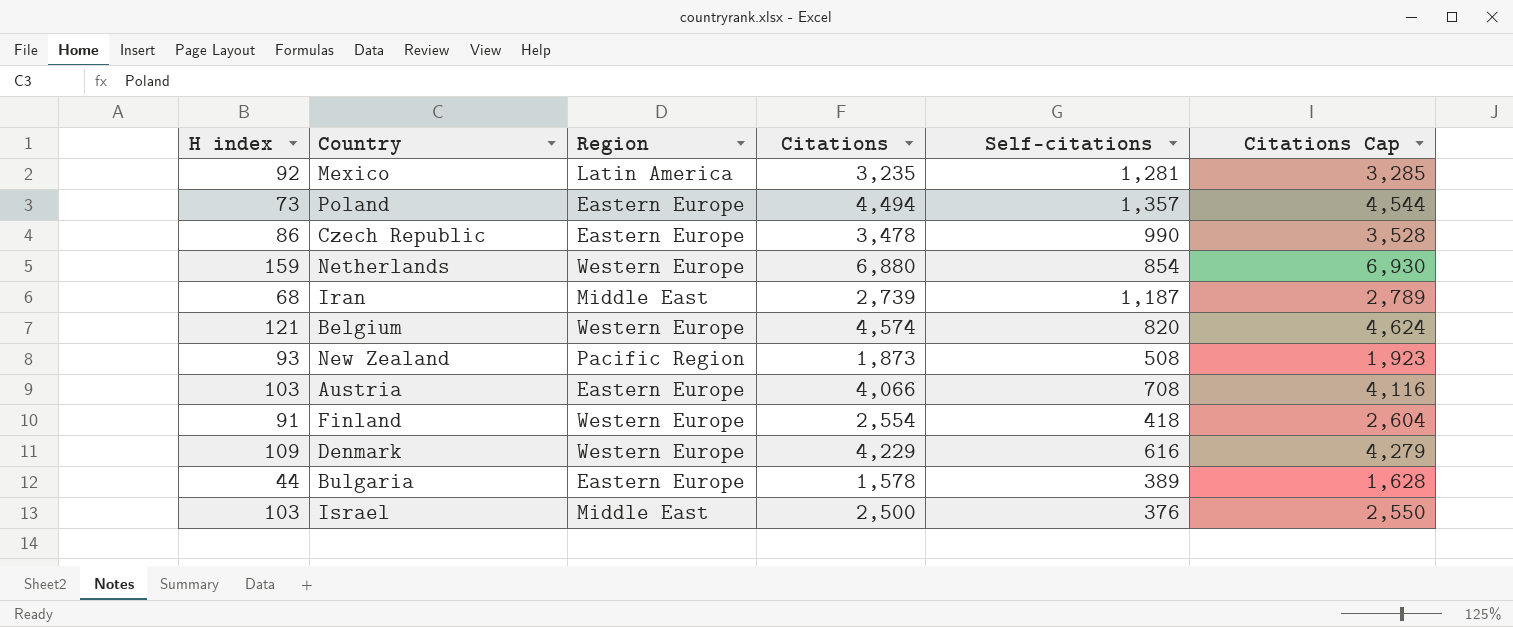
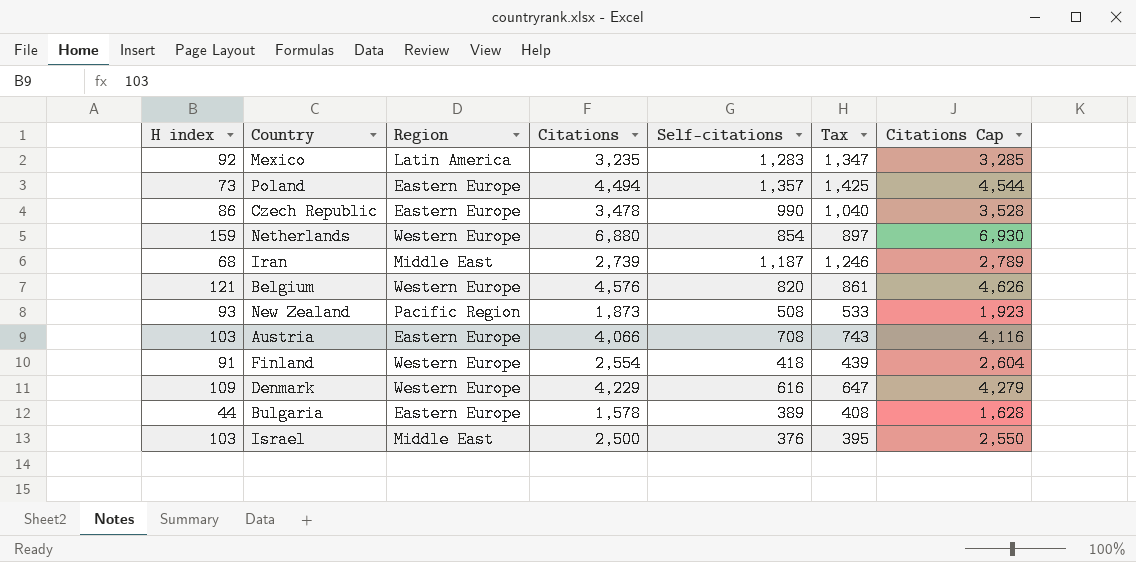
column Tax | formula: none -> [Self-citations] * 1.05
Mexico | Self-citations: 1,281 -> 1,283
Belgium | Citations: 4,574 -> 4,576
Belgium | Citations Cap: 4,624 -> 4,626

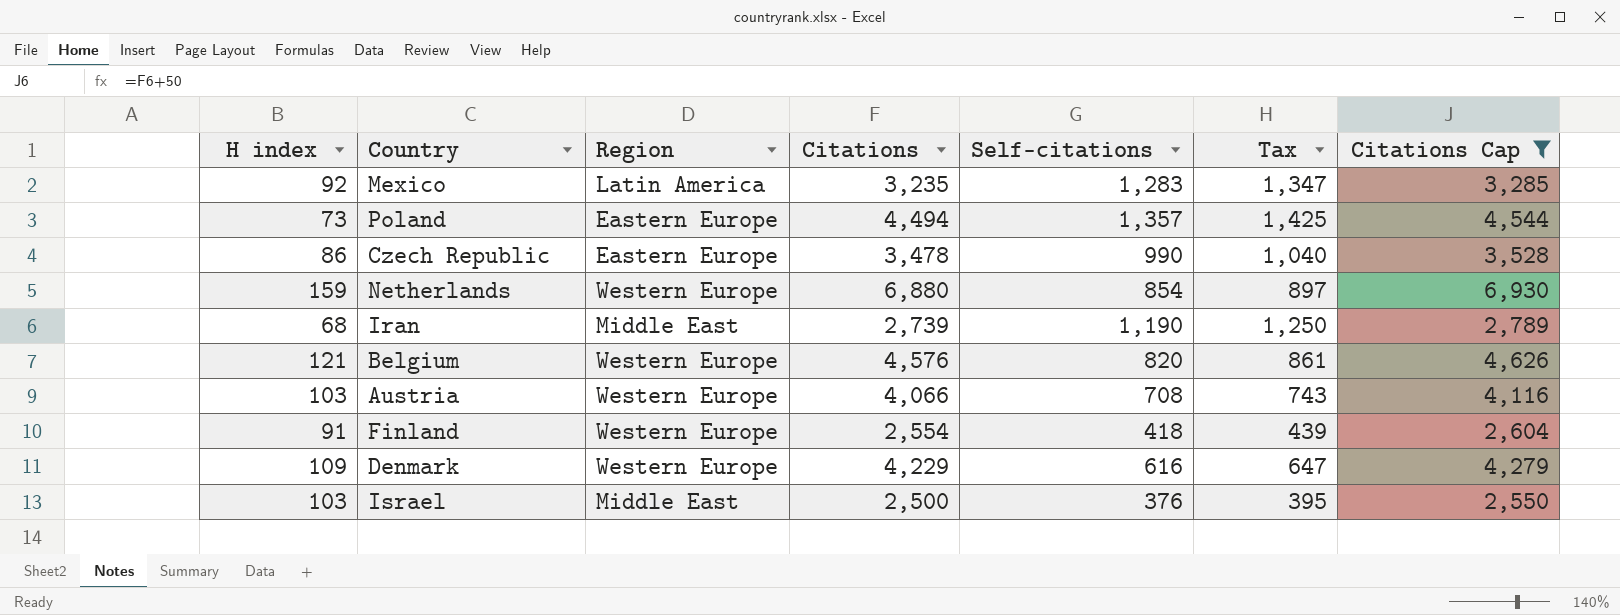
filter: none -> Citations Cap >= 2,550
Iran | Self-citations: 1,187 -> 1,190
Iran | Tax: 1,246 -> 1,250
Austria | Region: Eastern Europe -> Western Europe

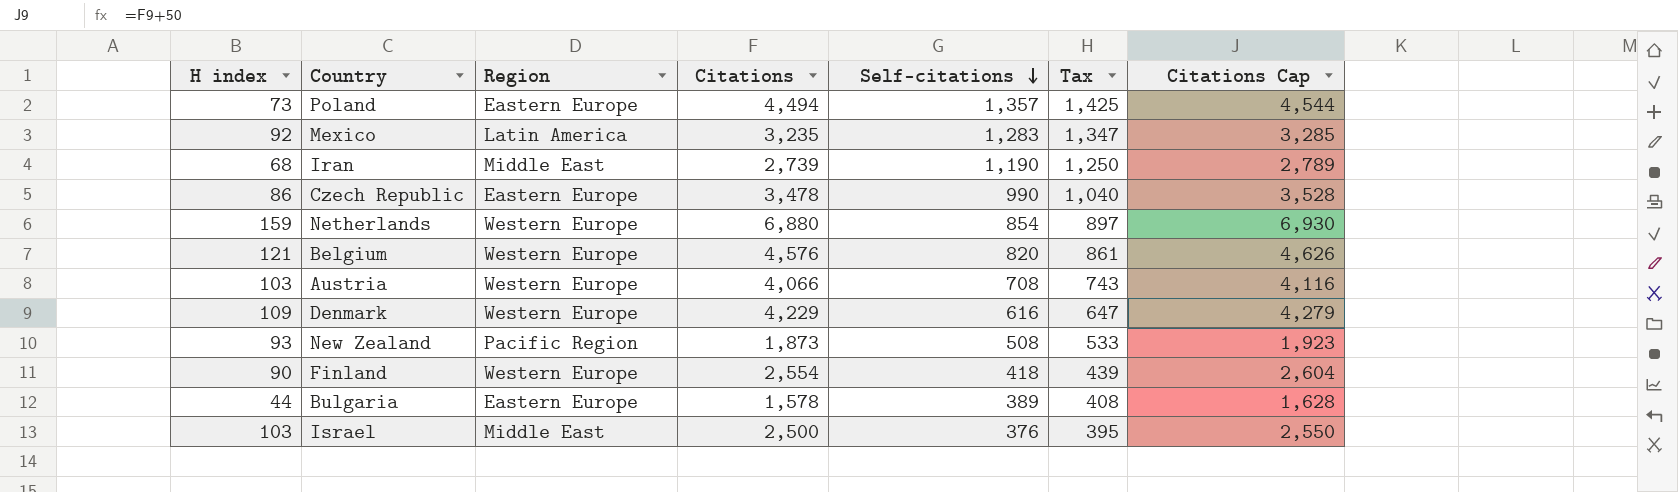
filter: Citations Cap >= 2,550 -> none
row order: none -> Self-citations descending
Finland | H index: 91 -> 90

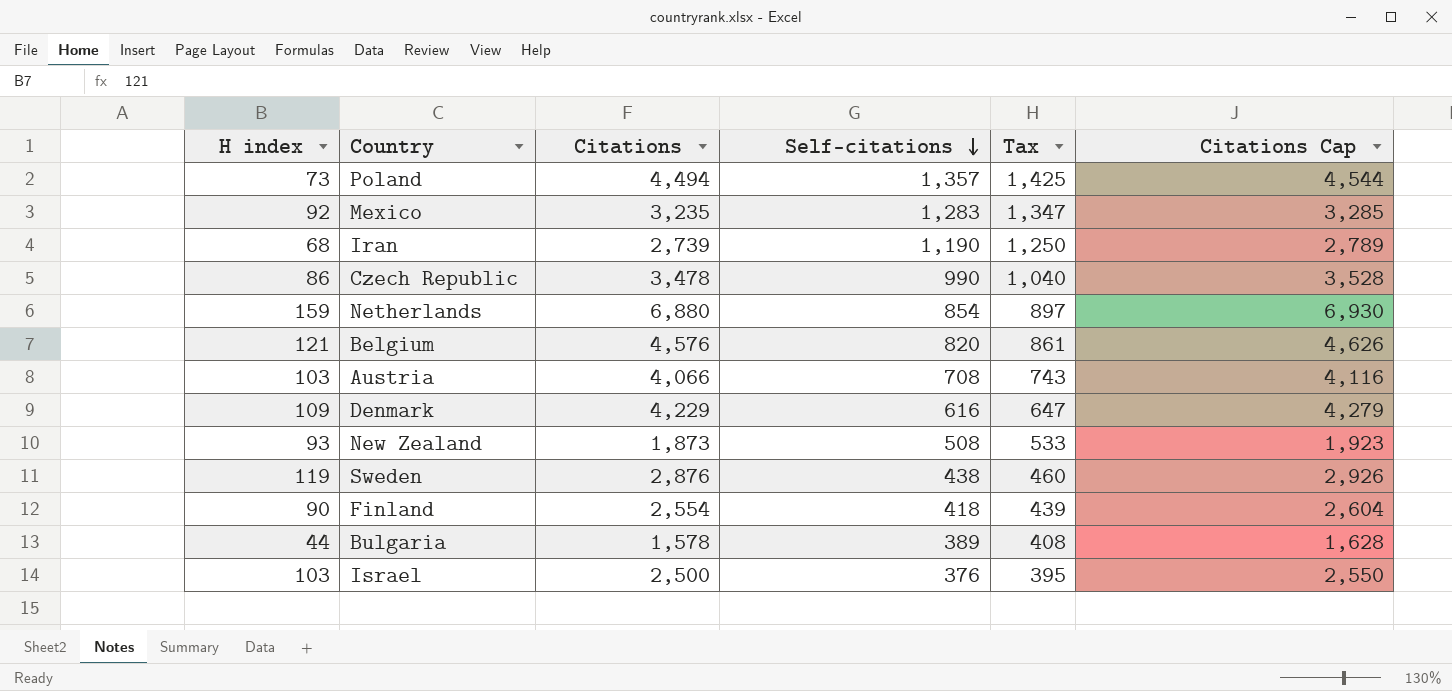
column Region | position: 3 -> none
row Sweden: none -> 119 | 2,876 | 438 | 460 | 2,926

